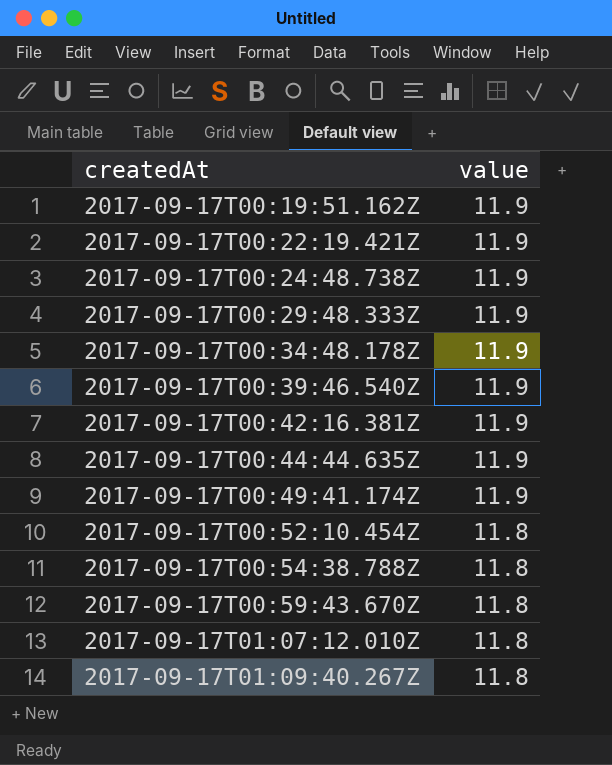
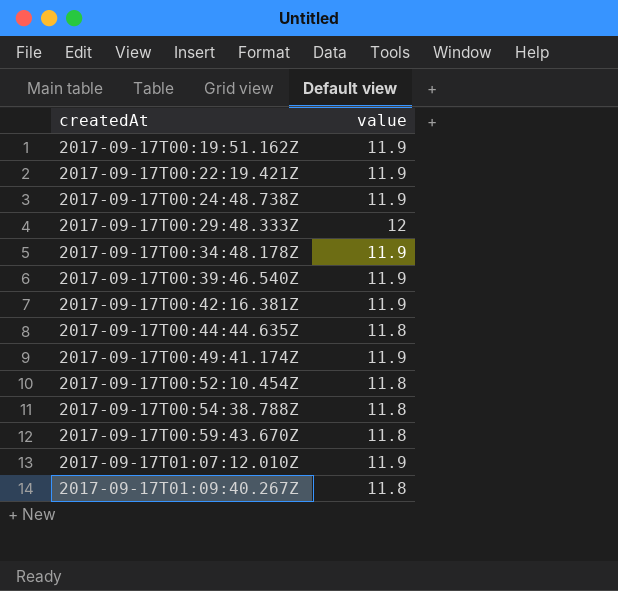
2017-09-17T00:29:48.333Z | value: 11.9 -> 12
2017-09-17T00:44:44.635Z | value: 11.9 -> 11.8
2017-09-17T01:07:12.010Z | value: 11.8 -> 11.9

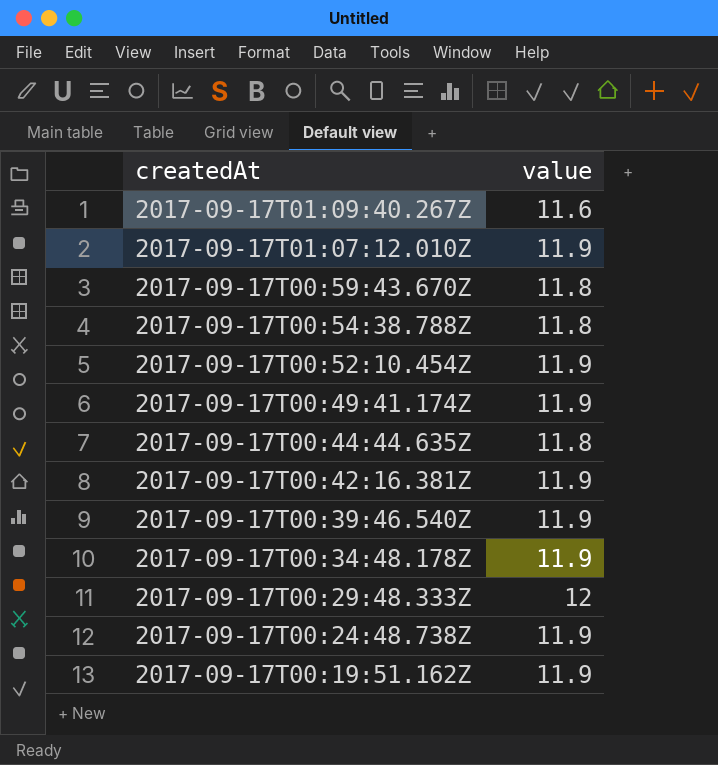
row order: createdAt ascending -> createdAt descending
row 2017-09-17T00:22:19.421Z: 11.9 -> none
2017-09-17T01:09:40.267Z | value: 11.8 -> 11.6
2017-09-17T00:52:10.454Z | value: 11.8 -> 11.9

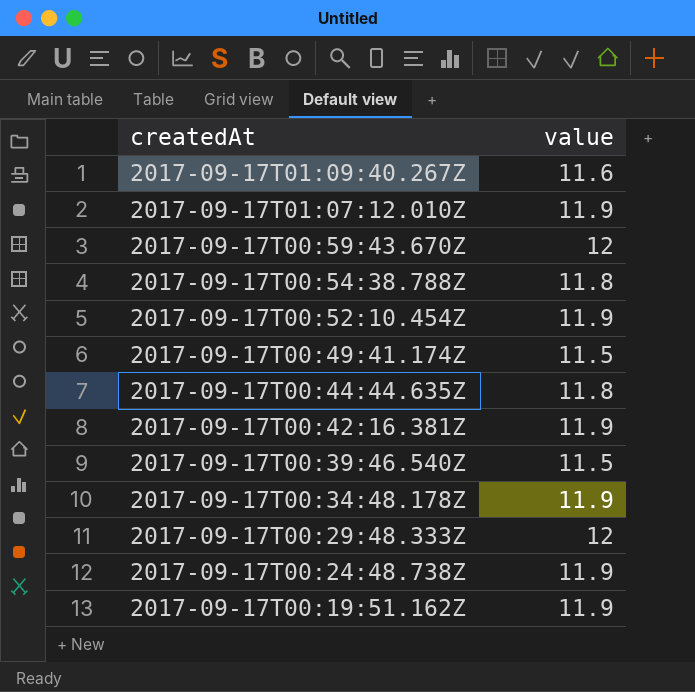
2017-09-17T00:59:43.670Z | value: 11.8 -> 12
2017-09-17T00:49:41.174Z | value: 11.9 -> 11.5
2017-09-17T00:39:46.540Z | value: 11.9 -> 11.5

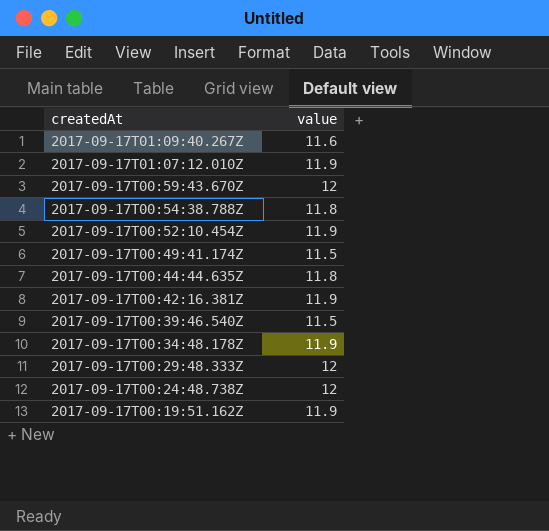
2017-09-17T00:24:48.738Z | value: 11.9 -> 12

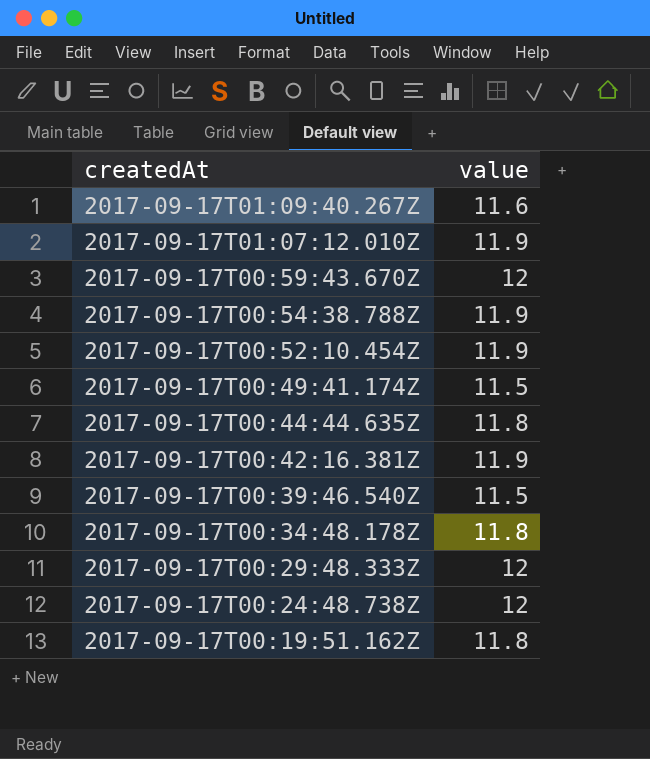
2017-09-17T00:54:38.788Z | value: 11.8 -> 11.9
2017-09-17T00:34:48.178Z | value: 11.9 -> 11.8
2017-09-17T00:19:51.162Z | value: 11.9 -> 11.8

